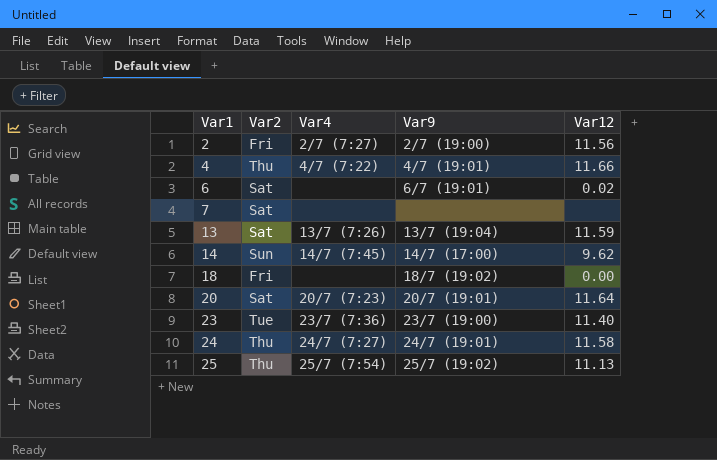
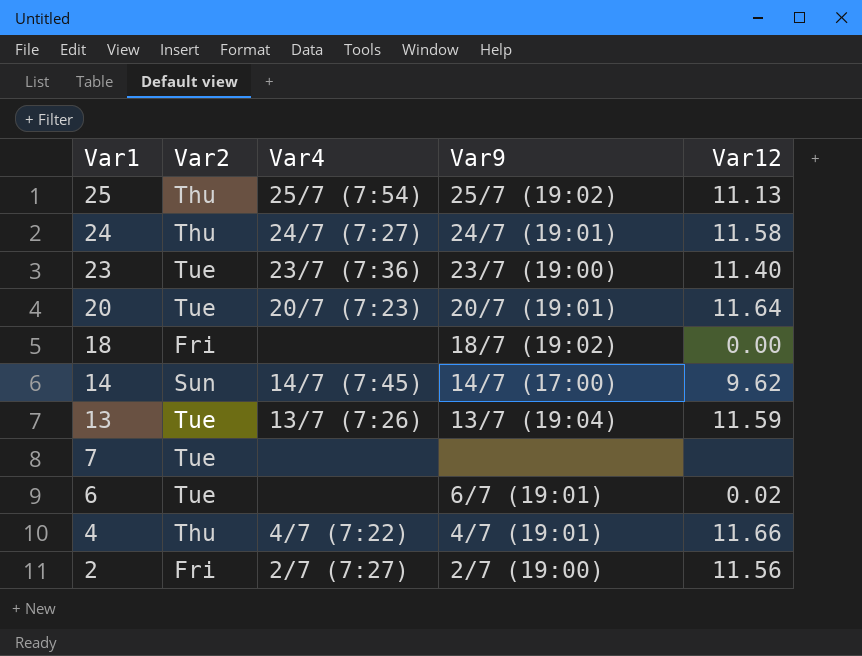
row order: Var1 ascending -> Var1 descending
20 | Var2: Sat -> Tue
13 | Var2: Sat -> Tue
7 | Var2: Sat -> Tue
6 | Var2: Sat -> Tue

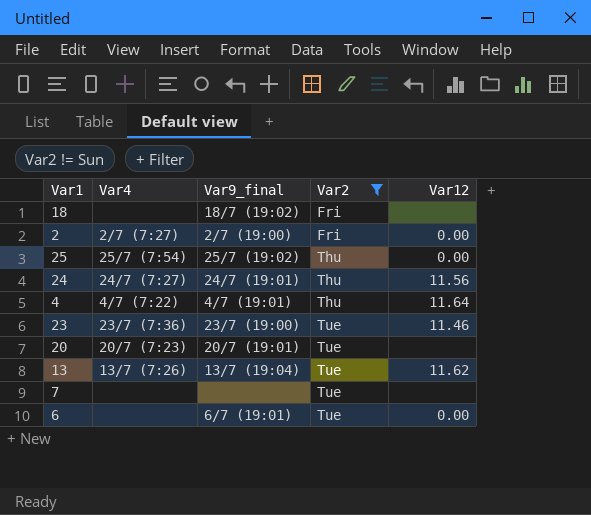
filter: none -> Var2 != Sun
row order: Var1 descending -> Var2 ascending
column name: Var9 -> Var9_final
column Var2 | position: 2 -> 4
18 | Var12: 0.00 -> none
2 | Var12: 11.56 -> 0.00
25 | Var12: 11.13 -> 0.00
24 | Var12: 11.58 -> 11.56
4 | Var12: 11.66 -> 11.64
23 | Var12: 11.40 -> 11.46
20 | Var12: 11.64 -> none
13 | Var12: 11.59 -> 11.62
6 | Var12: 0.02 -> 0.00

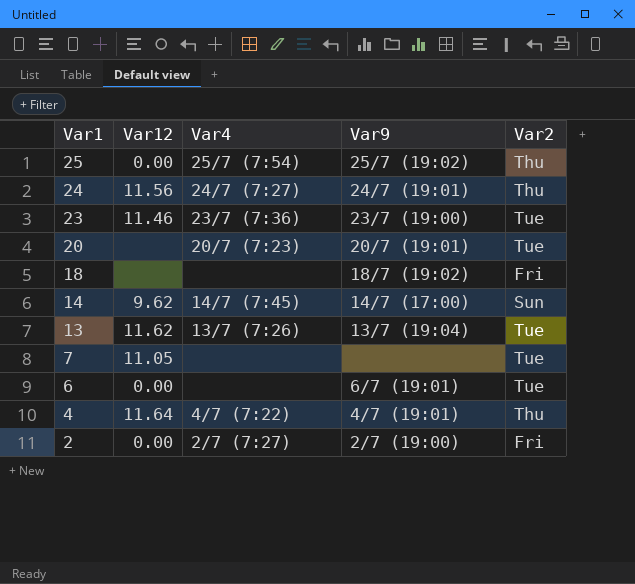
filter: Var2 != Sun -> none
row order: Var2 ascending -> Var1 descending
column Var12 | position: 5 -> 2
column name: Var9_final -> Var9
7 | Var12: none -> 11.05

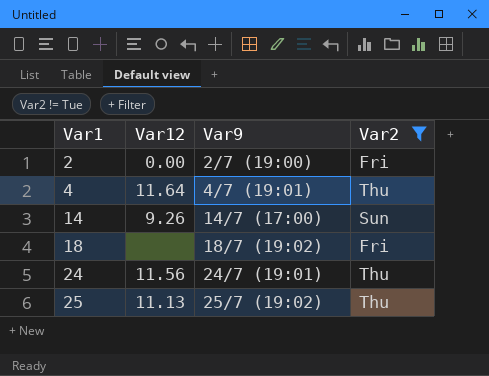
filter: none -> Var2 != Tue
row order: Var1 descending -> Var1 ascending
column Var4 | position: 3 -> none
14 | Var12: 9.62 -> 9.26
25 | Var12: 0.00 -> 11.13

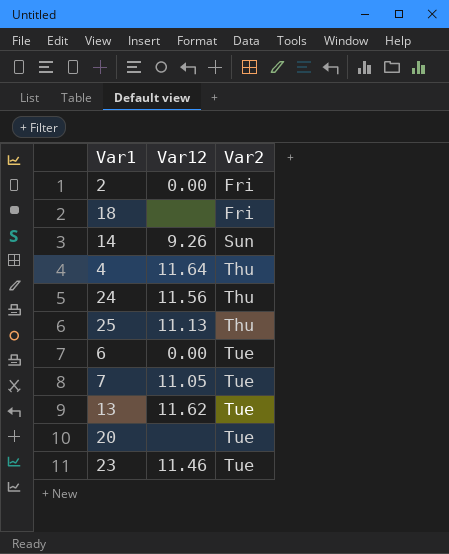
filter: Var2 != Tue -> none
row order: Var1 ascending -> Var2 ascending
column Var9 | position: 3 -> none

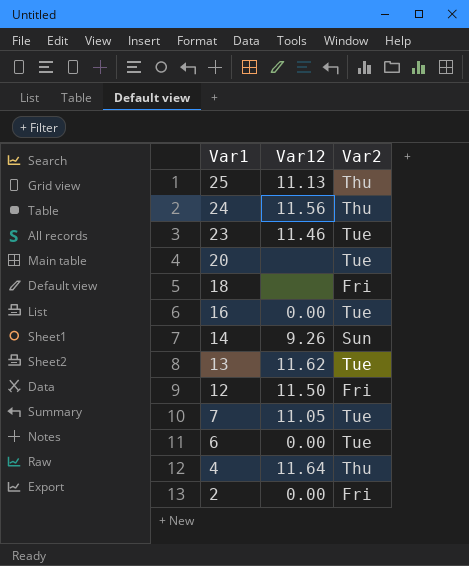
row order: Var2 ascending -> Var1 descending
row 16: none -> 0.00 | Tue
row 12: none -> 11.50 | Fri

